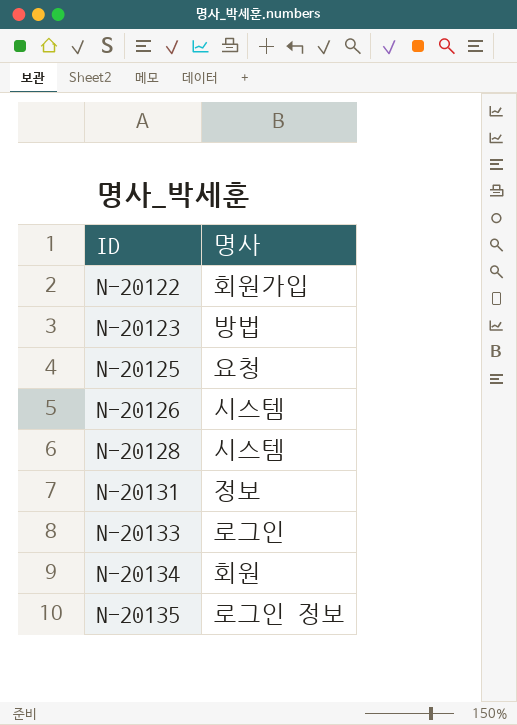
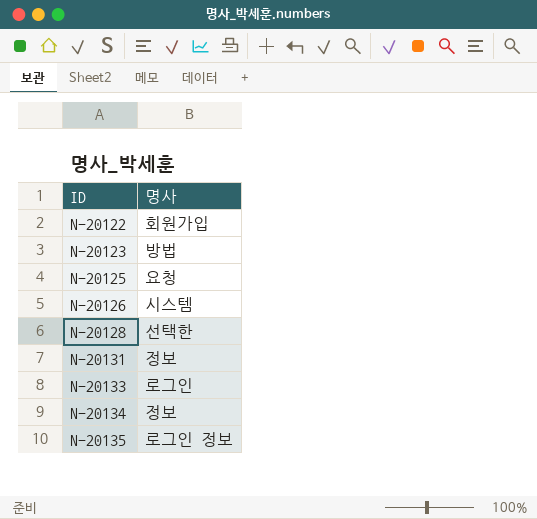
N-20128 | 명사: 시스템 -> 선택한
N-20134 | 명사: 회원 -> 정보

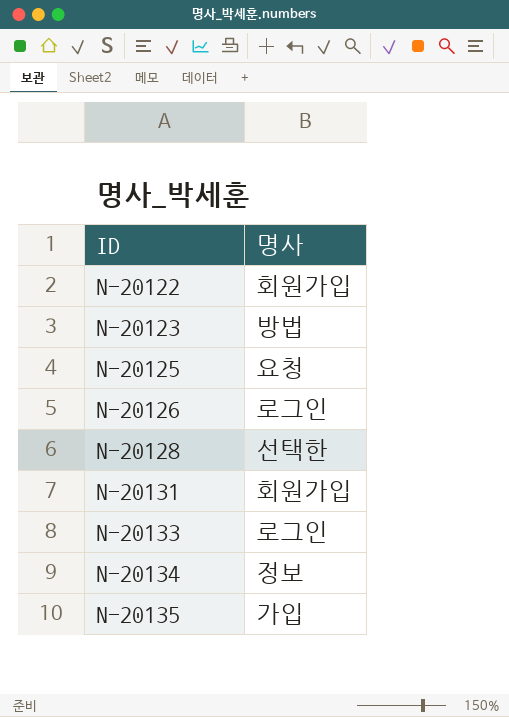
N-20126 | 명사: 시스템 -> 로그인
N-20131 | 명사: 정보 -> 회원가입
N-20135 | 명사: 로그인 정보 -> 가입

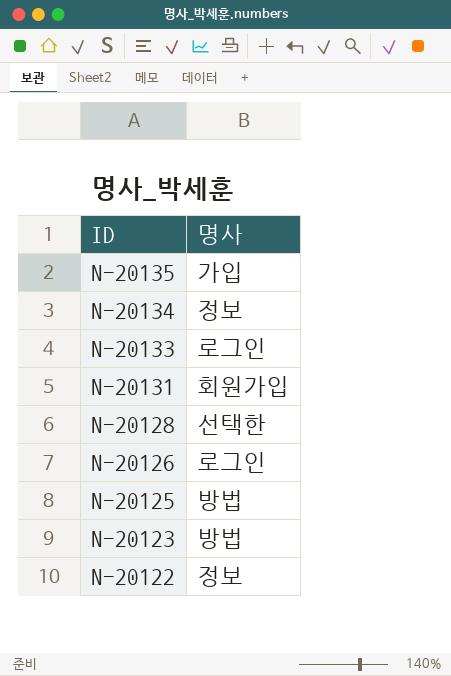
row order: ID ascending -> ID descending
N-20125 | 명사: 요청 -> 방법
N-20122 | 명사: 회원가입 -> 정보

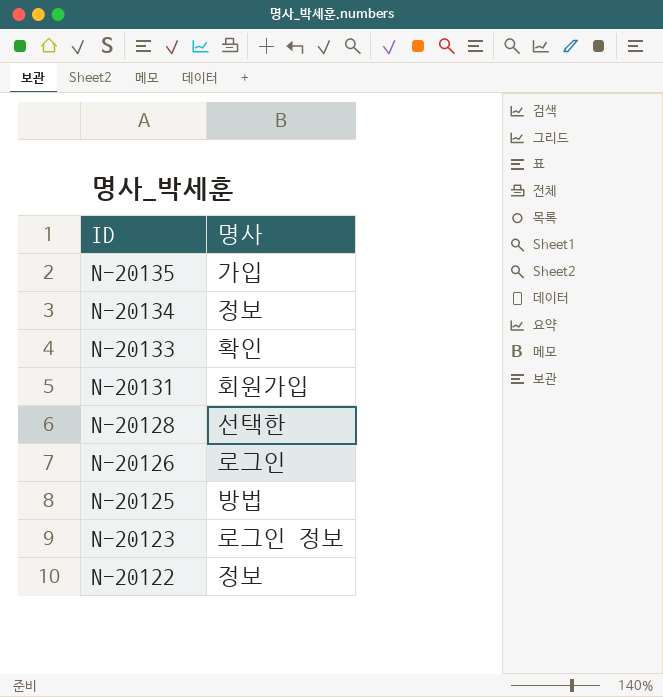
N-20133 | 명사: 로그인 -> 확인
N-20123 | 명사: 방법 -> 로그인 정보

